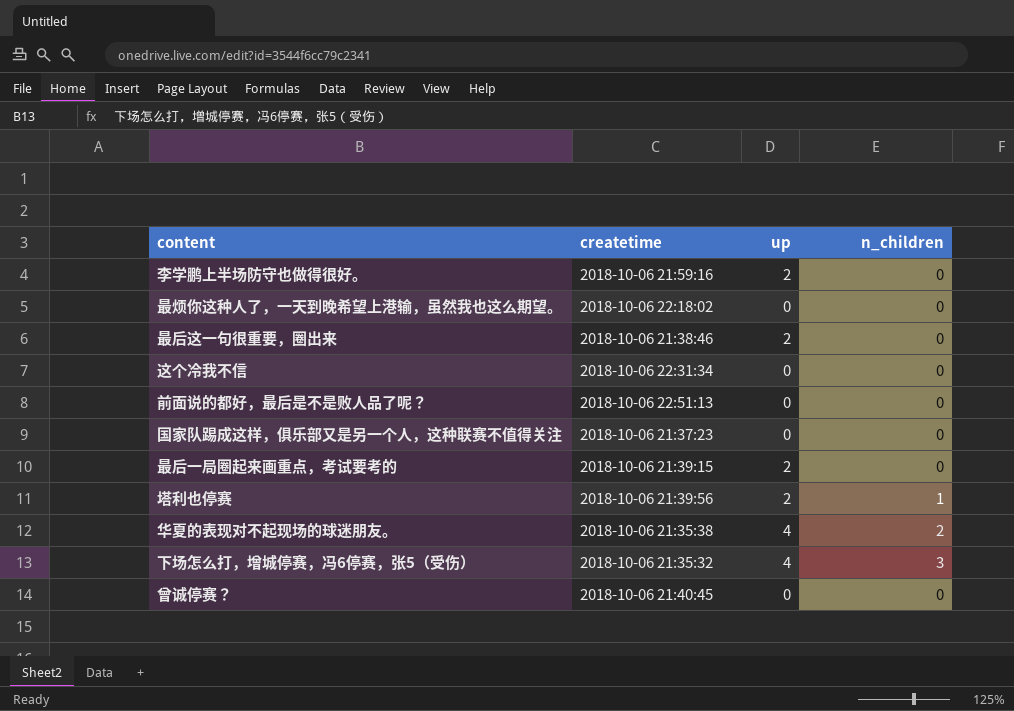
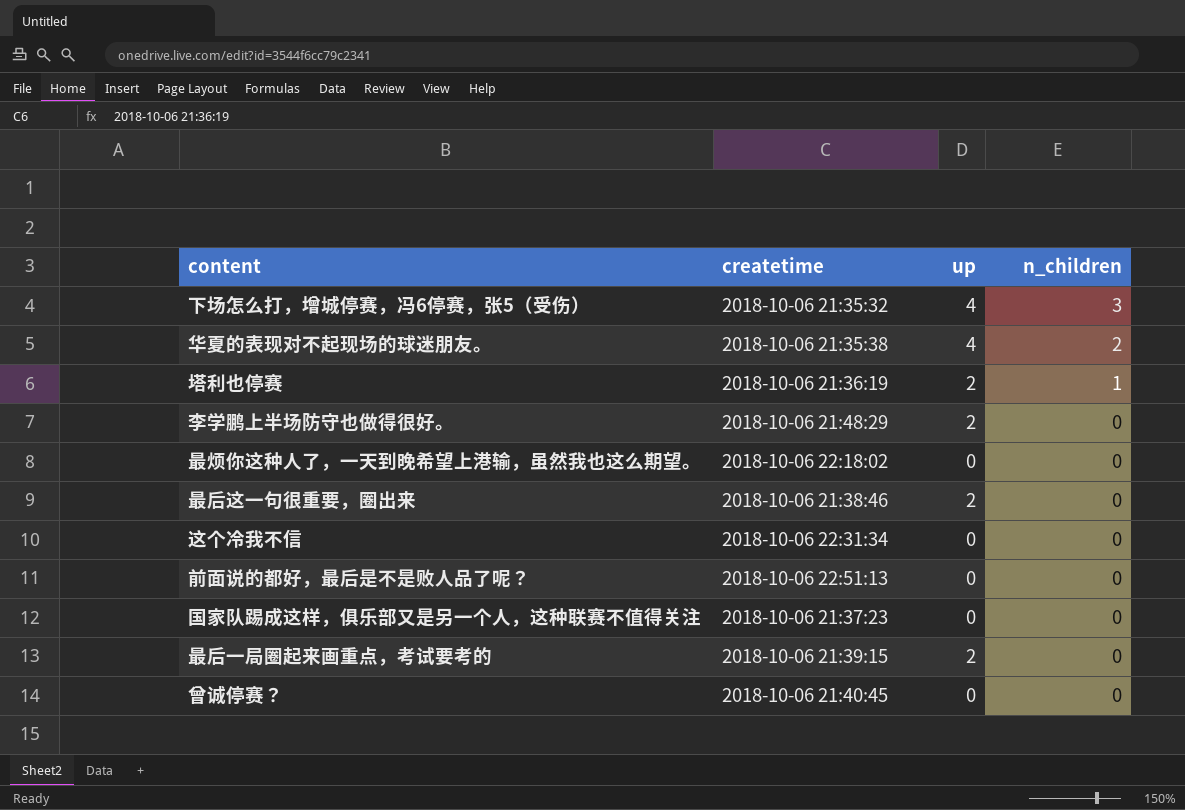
row order: none -> n_children descending
塔利也停赛 | createtime: 2018-10-06 21:39:56 -> 2018-10-06 21:36:19
李学鹏上半场防守也做得很好。 | createtime: 2018-10-06 21:59:16 -> 2018-10-06 21:48:29

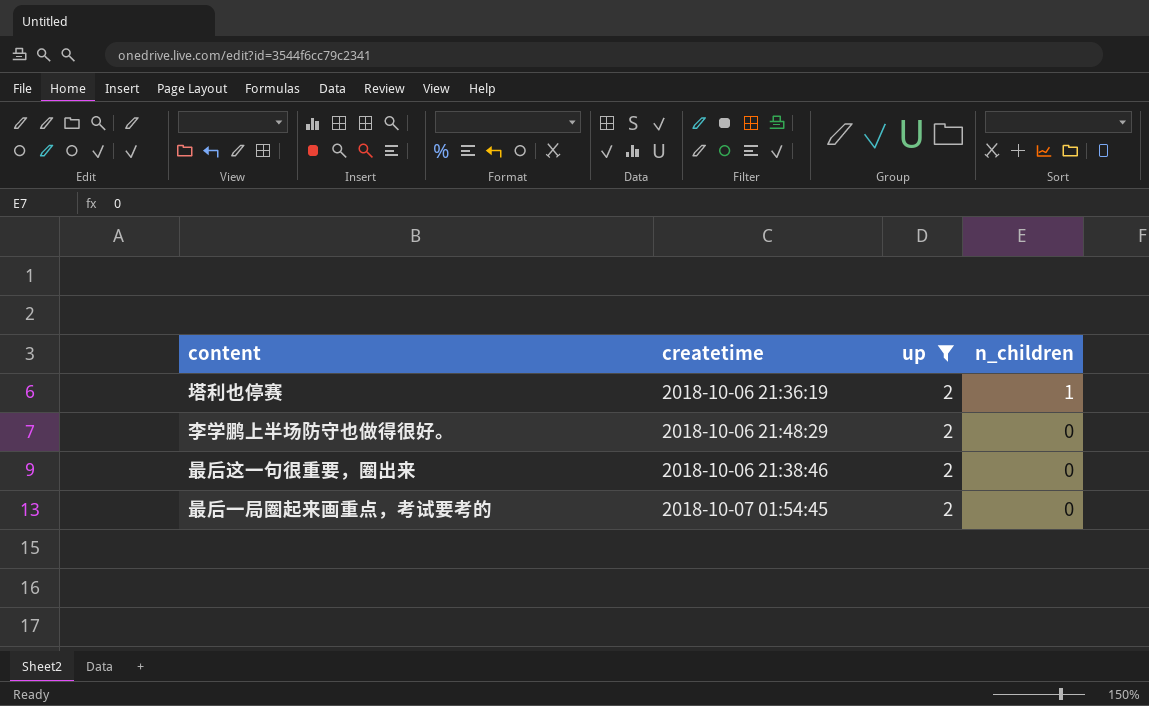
filter: none -> up = 2
最后一局圈起来画重点，考试要考的 | createtime: 2018-10-06 21:39:15 -> 2018-10-07 01:54:45

